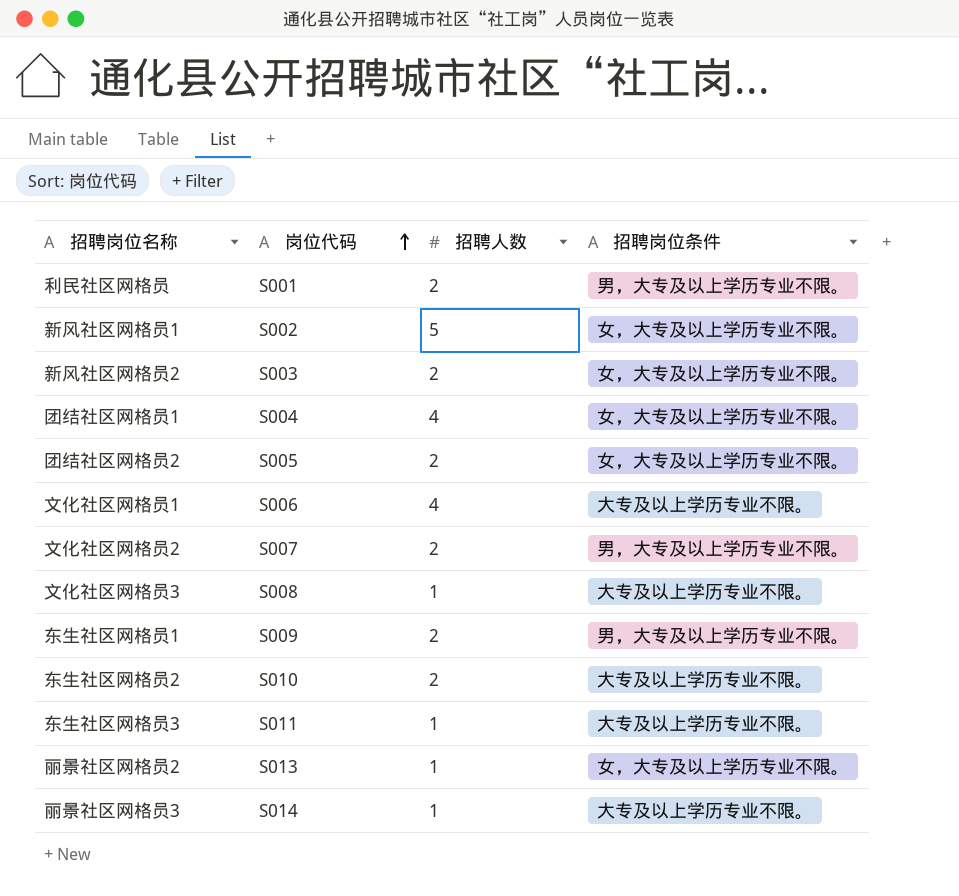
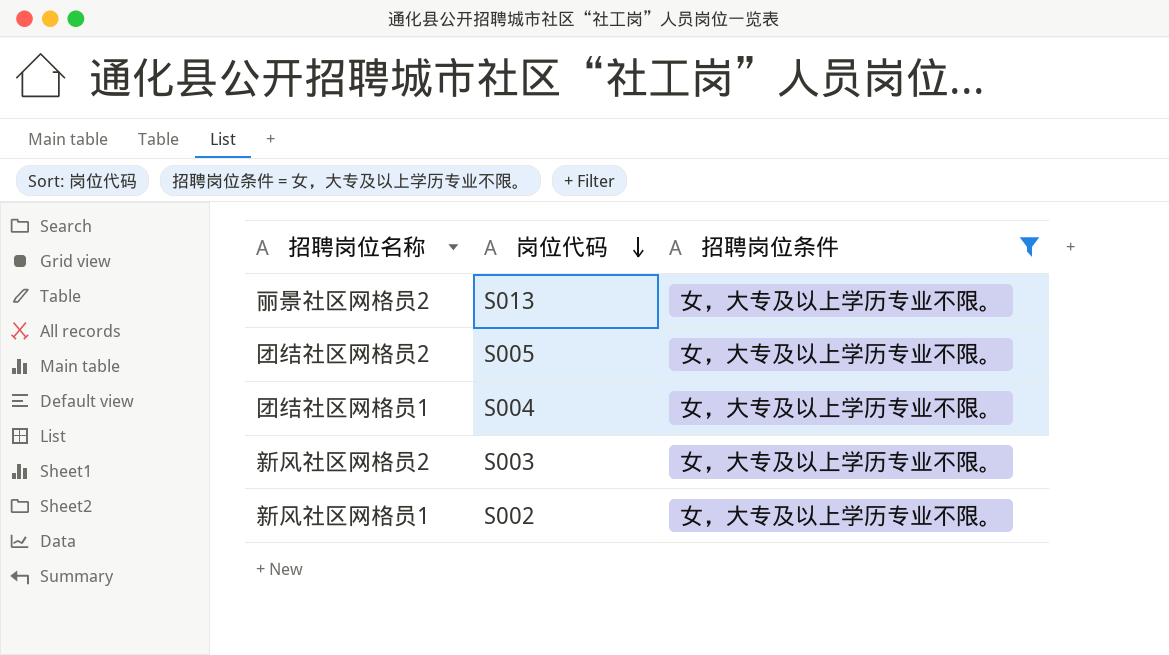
filter: none -> 招聘岗位条件 = 女，大专及以上学历专业不限。
row order: 岗位代码 ascending -> 岗位代码 descending
column 招聘人数 | position: 3 -> none

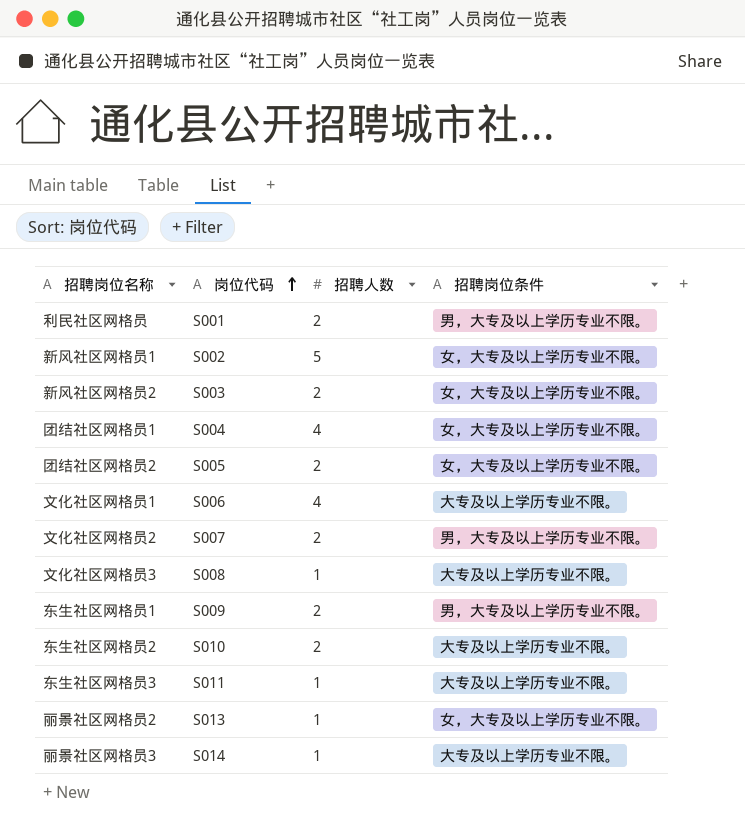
filter: 招聘岗位条件 = 女，大专及以上学历专业不限。 -> none
row order: 岗位代码 descending -> 岗位代码 ascending
column 招聘人数 | position: none -> 3

